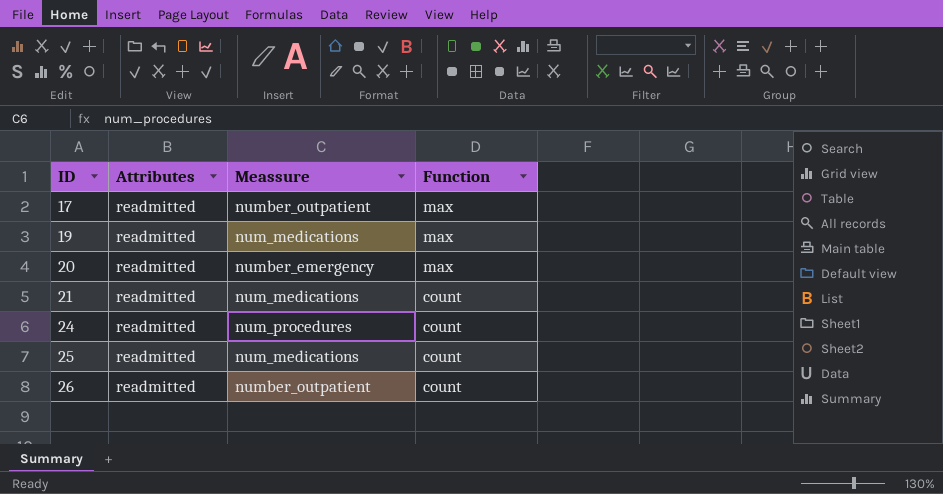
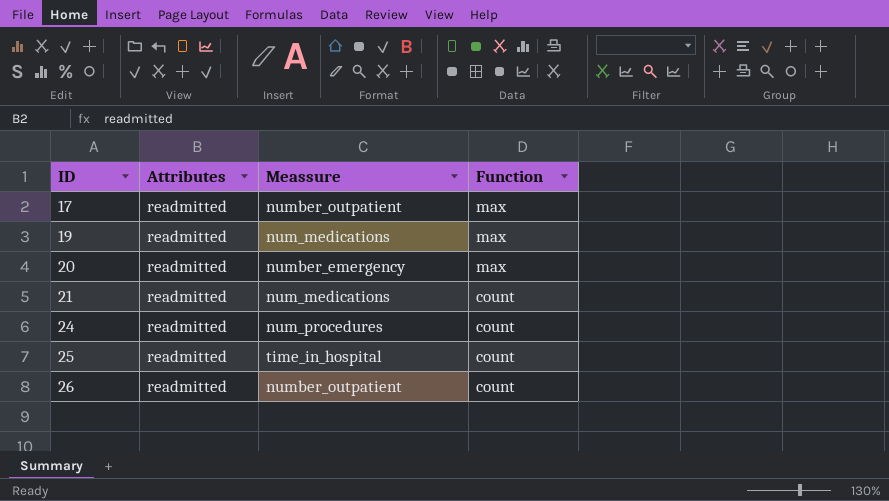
25 | Meassure: num_medications -> time_in_hospital

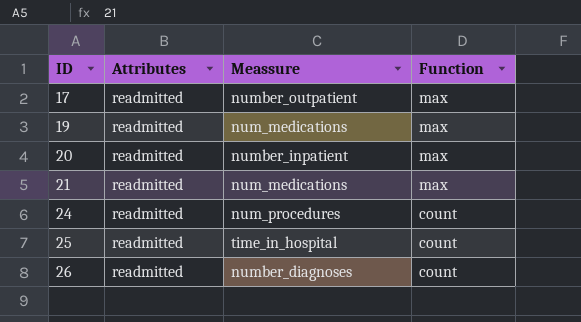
20 | Meassure: number_emergency -> number_inpatient
21 | Function: count -> max
26 | Meassure: number_outpatient -> number_diagnoses

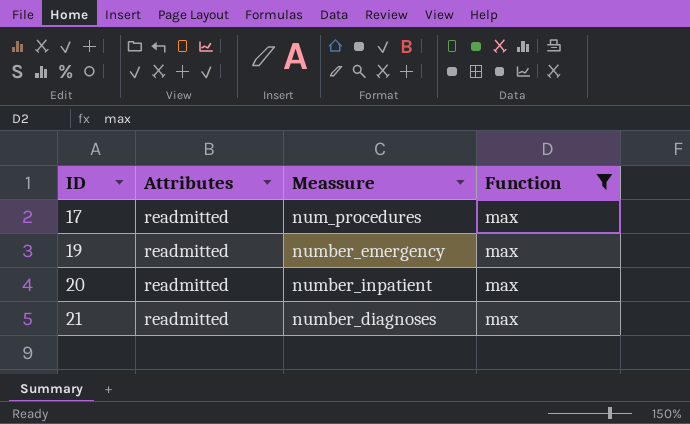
filter: none -> Function = max
17 | Meassure: number_outpatient -> num_procedures
19 | Meassure: num_medications -> number_emergency
21 | Meassure: num_medications -> number_diagnoses

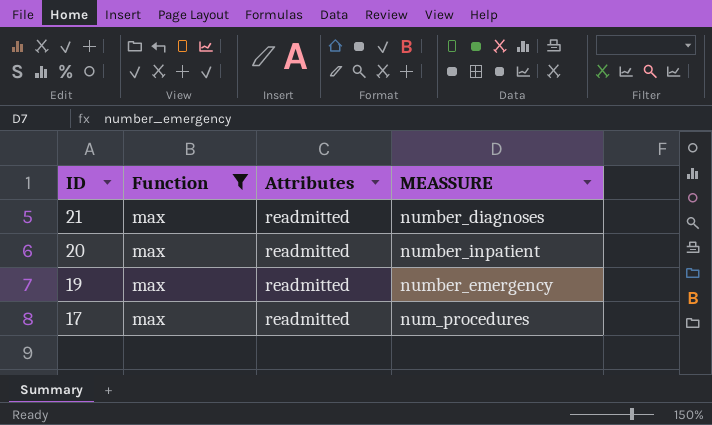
row order: ID ascending -> ID descending
column Function | position: 4 -> 2
column name: Meassure -> MEASSURE

